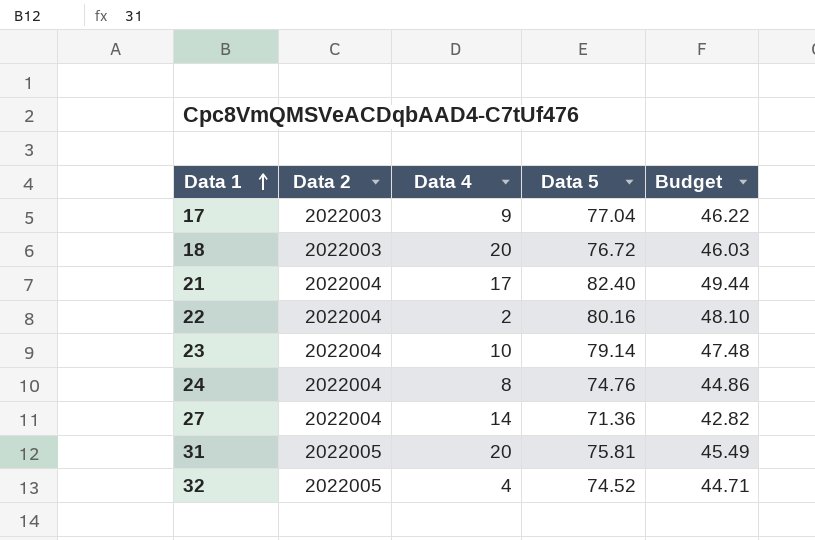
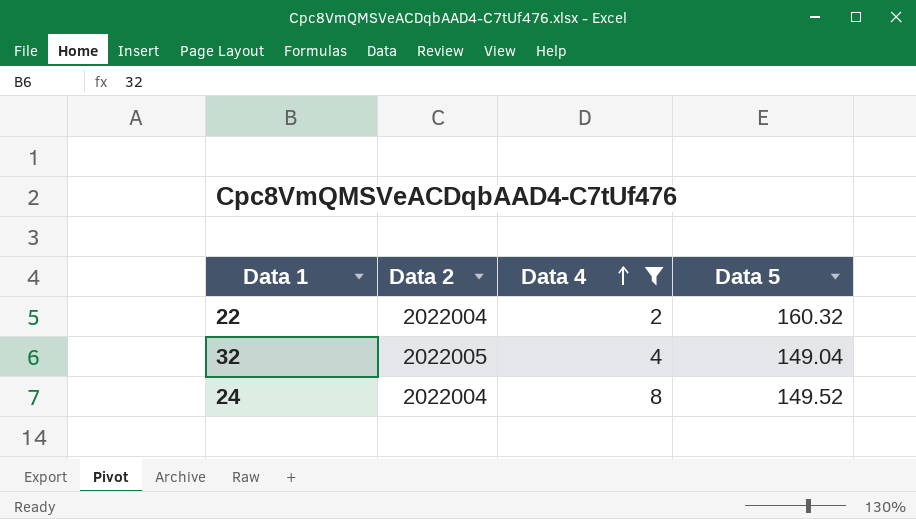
filter: none -> Data 4 <= 8
row order: Data 1 ascending -> Data 4 ascending
column Budget | formula: [Data 5] * 0.6 -> none
22 | Data 5: 80.16 -> 160.32
32 | Data 5: 74.52 -> 149.04
24 | Data 5: 74.76 -> 149.52

